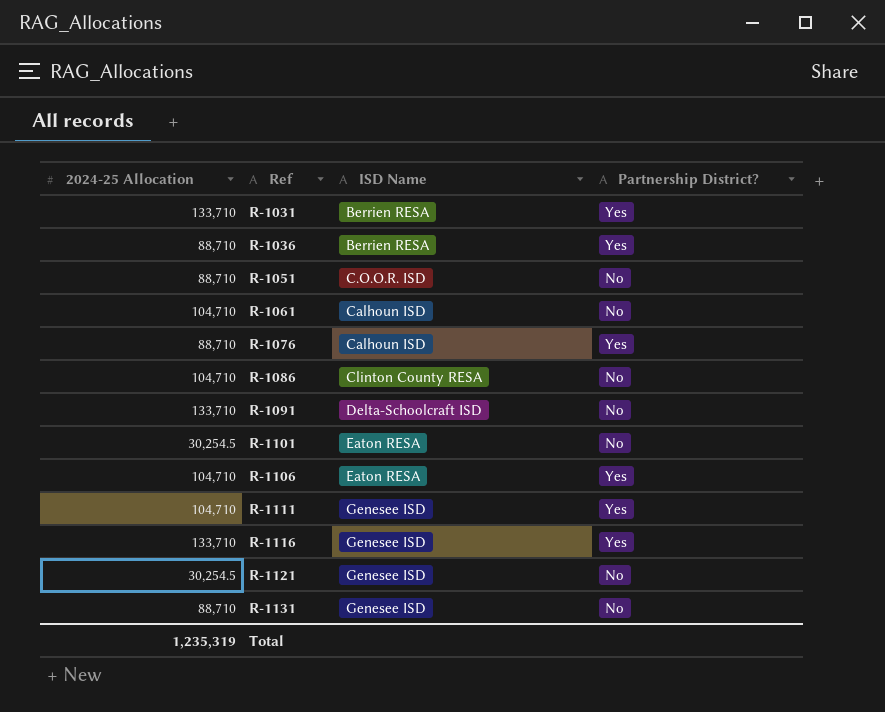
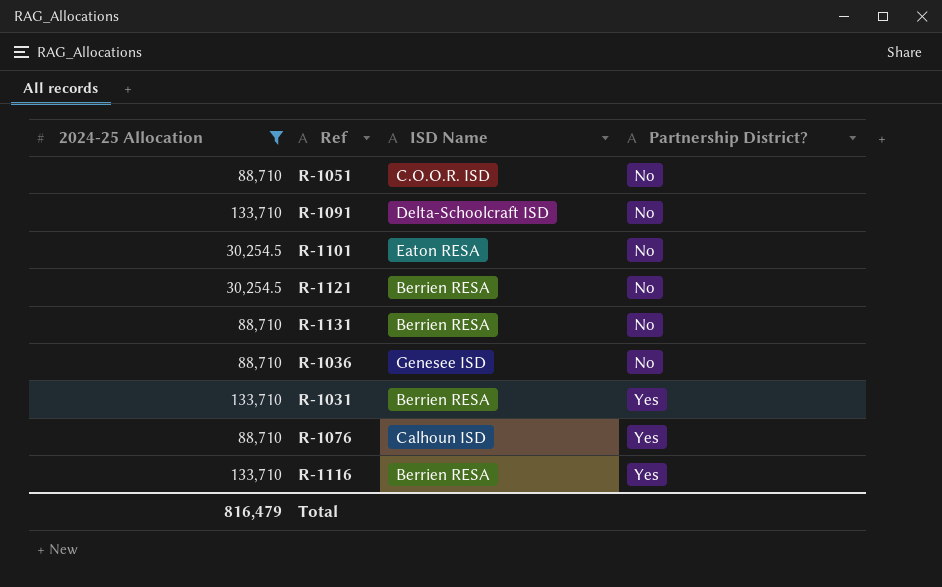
filter: none -> 2024-25 Allocation != 104,710
row order: Ref ascending -> Partnership District? ascending
R-1121 | ISD Name: Genesee ISD -> Berrien RESA
R-1131 | ISD Name: Genesee ISD -> Berrien RESA
R-1036 | ISD Name: Berrien RESA -> Genesee ISD
R-1036 | Partnership District?: Yes -> No
R-1116 | ISD Name: Genesee ISD -> Berrien RESA
Total | 2024-25 Allocation: 1,235,319 -> 816,479

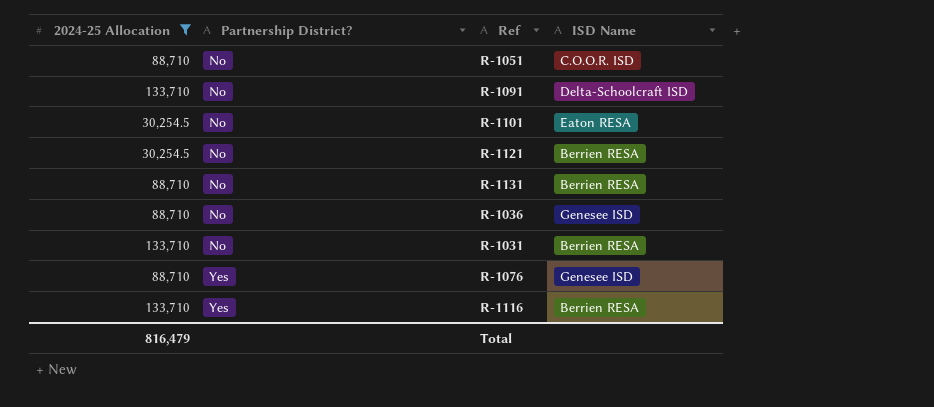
column Partnership District? | position: 4 -> 2
R-1031 | Partnership District?: Yes -> No
R-1076 | ISD Name: Calhoun ISD -> Genesee ISD

